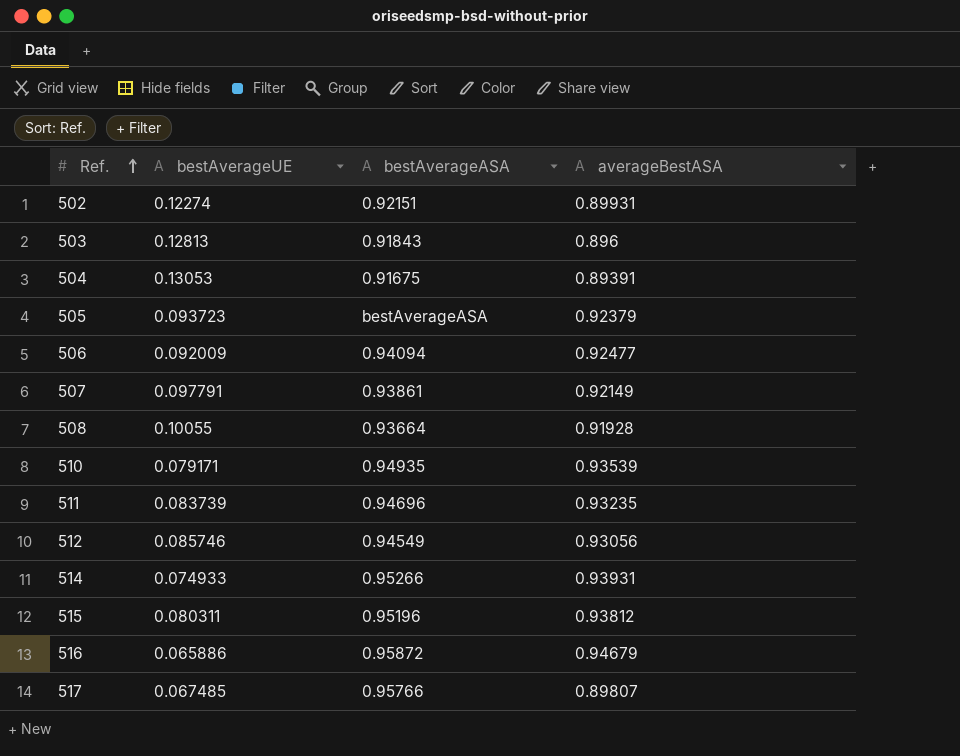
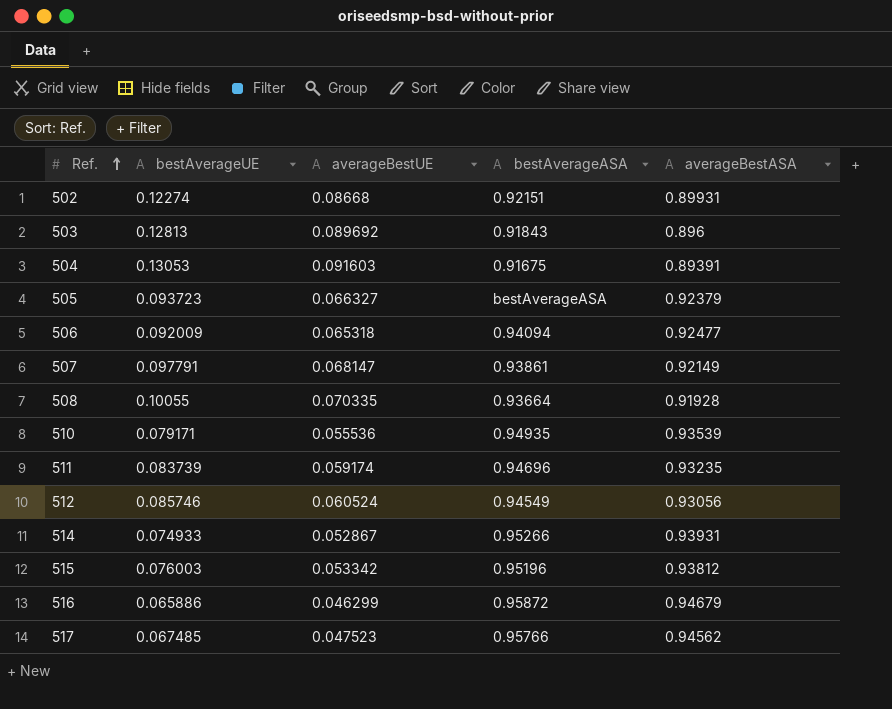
column averageBestUE | position: none -> 3
515 | bestAverageUE: 0.080311 -> 0.076003
517 | averageBestASA: 0.89807 -> 0.94562

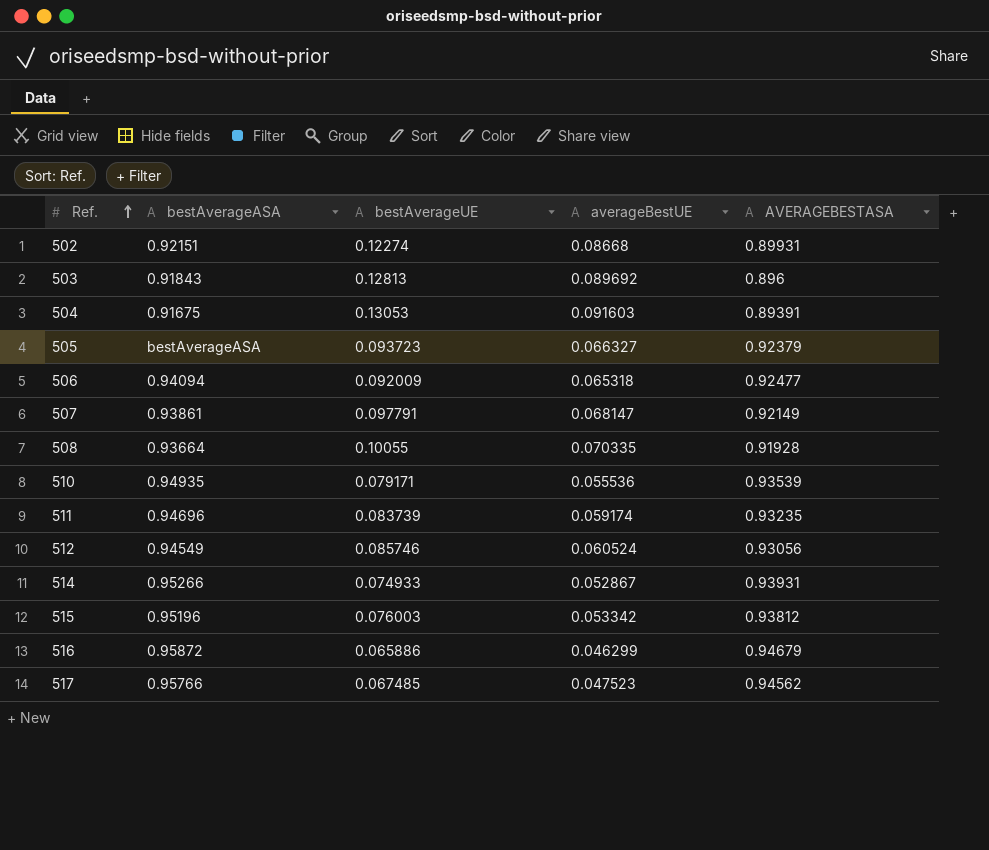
column bestAverageASA | position: 4 -> 2
column name: averageBestASA -> AVERAGEBESTASA

